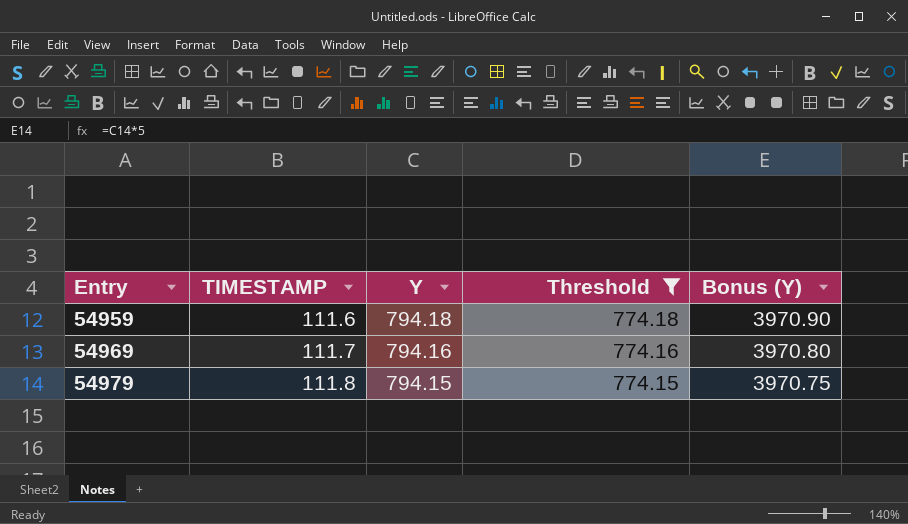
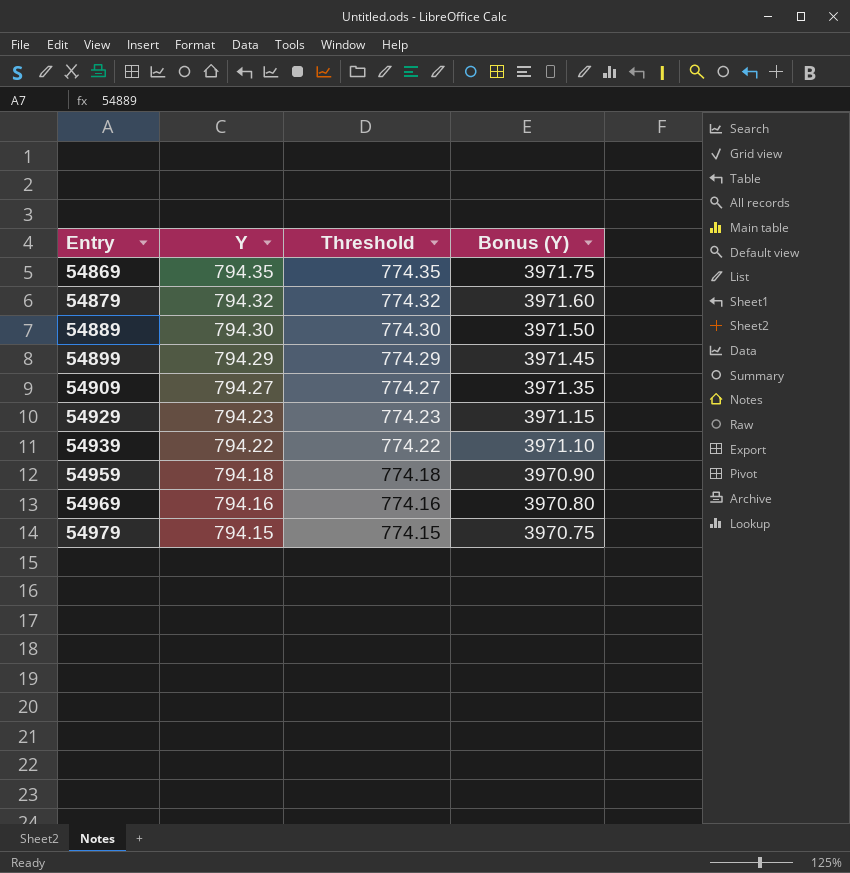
filter: Threshold <= 774.18 -> none
column TIMESTAMP | position: 2 -> none

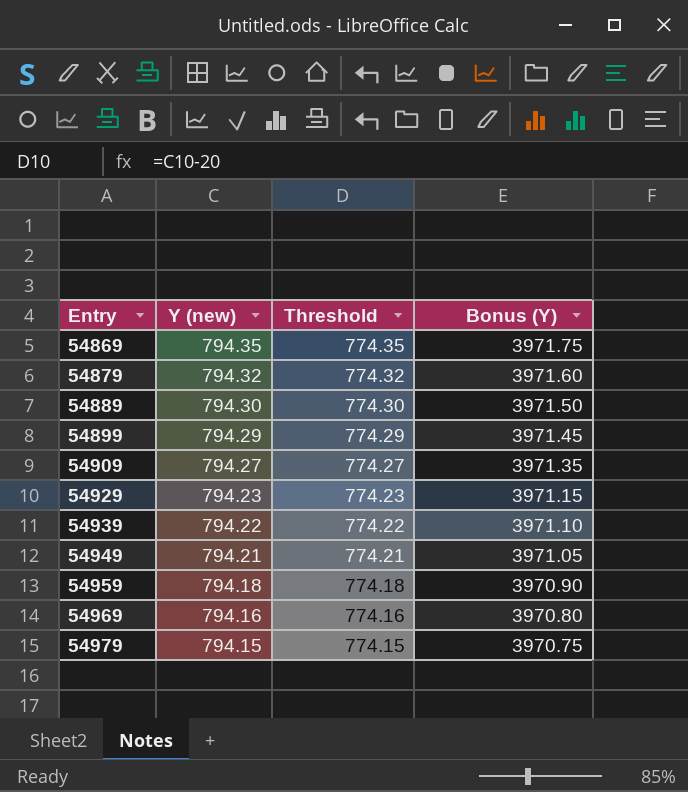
column name: Y -> Y (new)
row 54949: none -> 794.21 | 774.21 | 3971.05

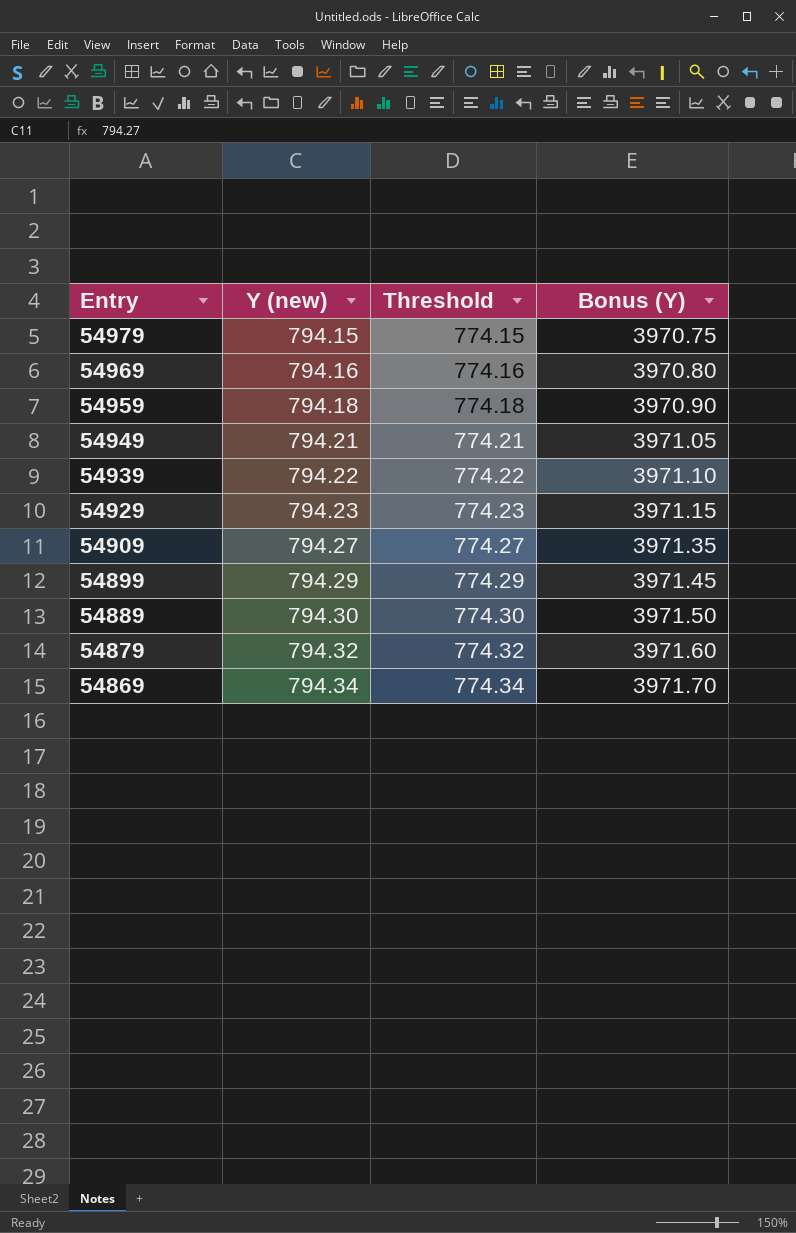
row order: Entry ascending -> Entry descending
54869 | Y (new): 794.35 -> 794.34
54869 | Threshold: 774.35 -> 774.34
54869 | Bonus (Y): 3971.75 -> 3971.70

